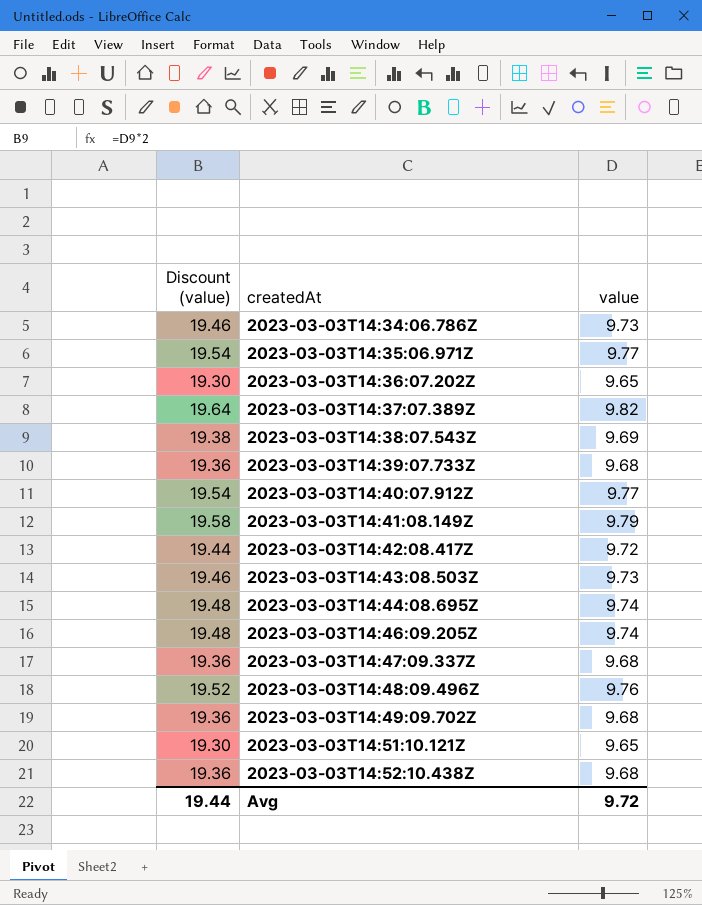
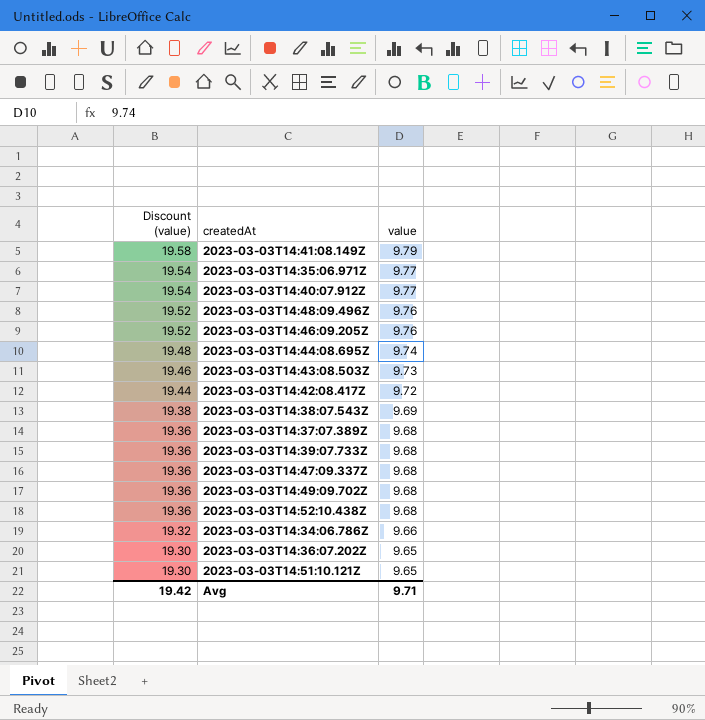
row order: createdAt ascending -> Discount (value) descending
2023-03-03T14:46:09.205Z | Discount (value): 19.48 -> 19.52
2023-03-03T14:46:09.205Z | value: 9.74 -> 9.76
2023-03-03T14:37:07.389Z | Discount (value): 19.64 -> 19.36
2023-03-03T14:37:07.389Z | value: 9.82 -> 9.68
2023-03-03T14:34:06.786Z | Discount (value): 19.46 -> 19.32
2023-03-03T14:34:06.786Z | value: 9.73 -> 9.66
Avg | Discount (value): 19.44 -> 19.42
Avg | value: 9.72 -> 9.71

